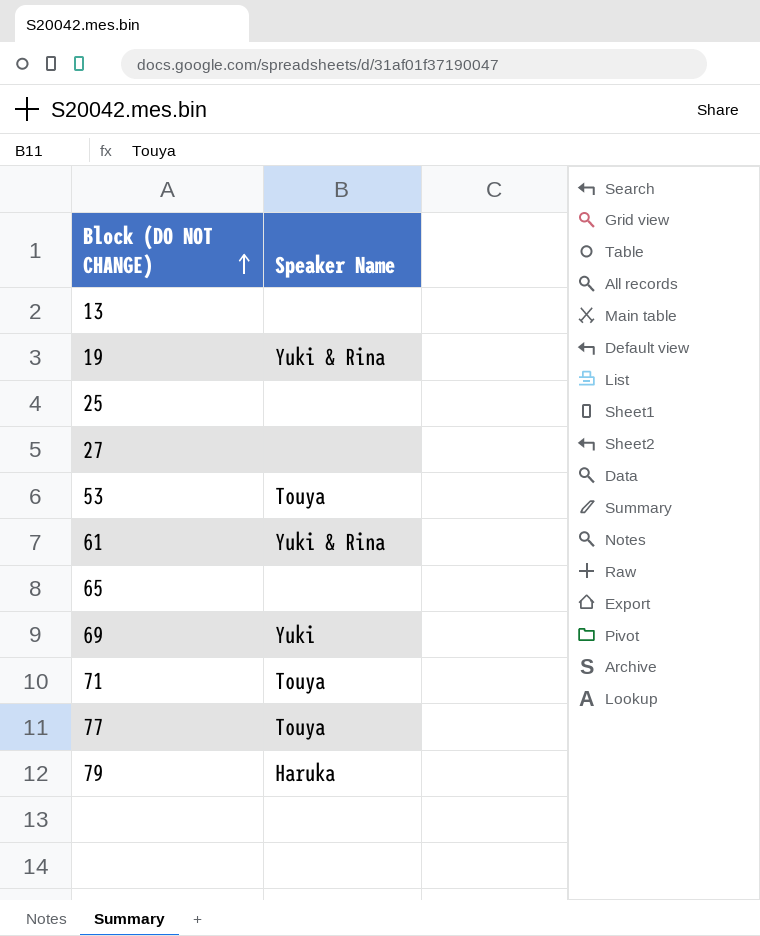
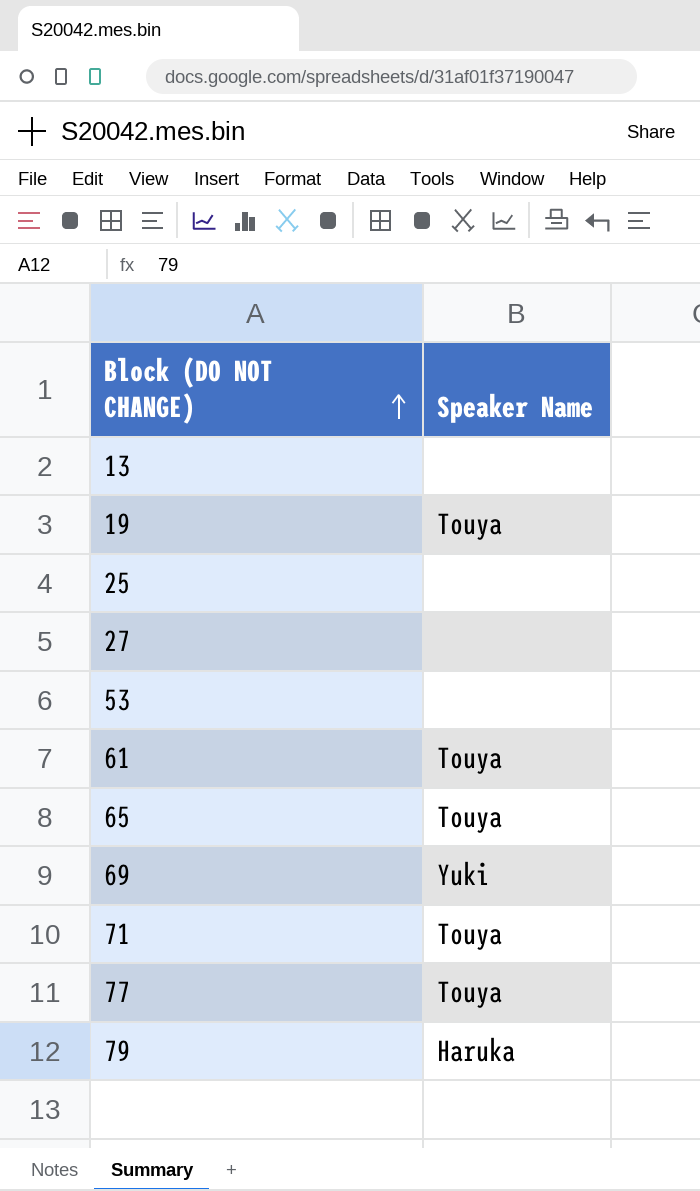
19 | Speaker Name: Yuki & Rina -> Touya
53 | Speaker Name: Touya -> none
61 | Speaker Name: Yuki & Rina -> Touya
65 | Speaker Name: none -> Touya

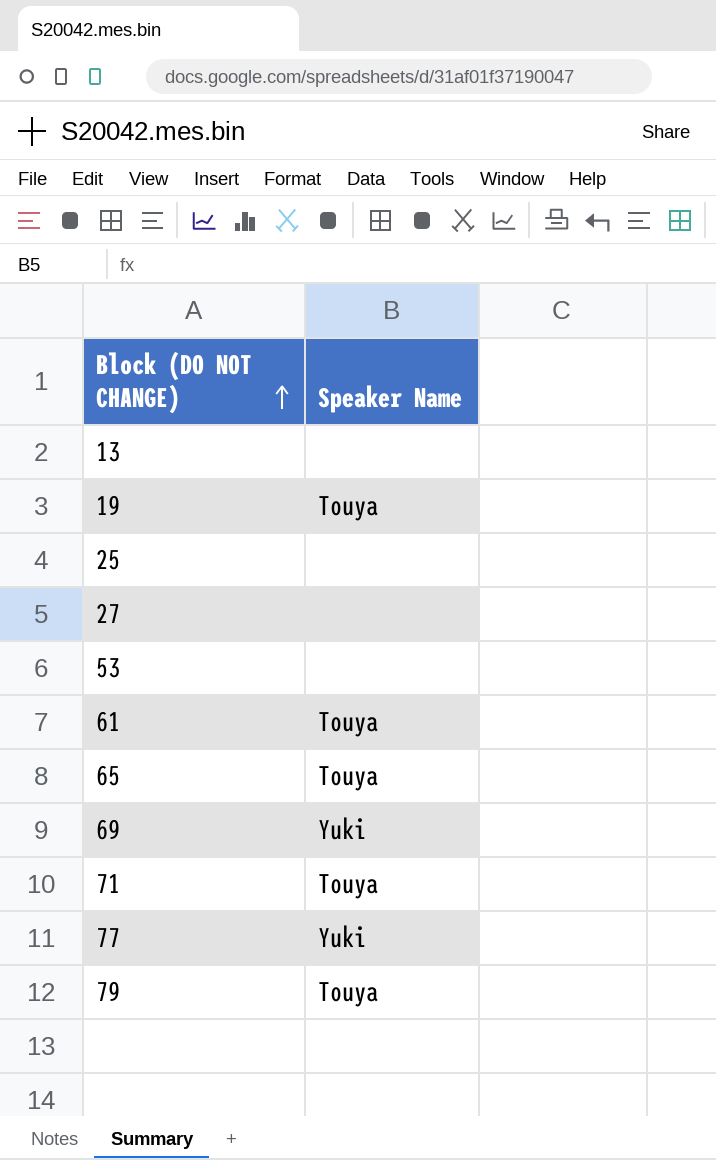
77 | Speaker Name: Touya -> Yuki
79 | Speaker Name: Haruka -> Touya

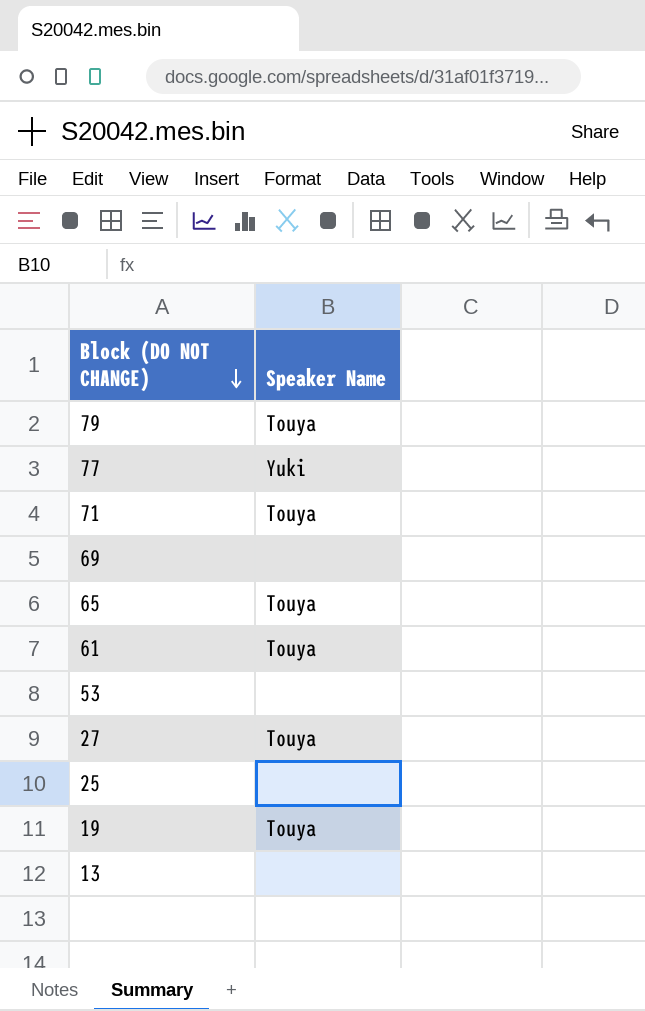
row order: Block (DO NOT CHANGE) ascending -> Block (DO NOT CHANGE) descending
69 | Speaker Name: Yuki -> none
27 | Speaker Name: none -> Touya

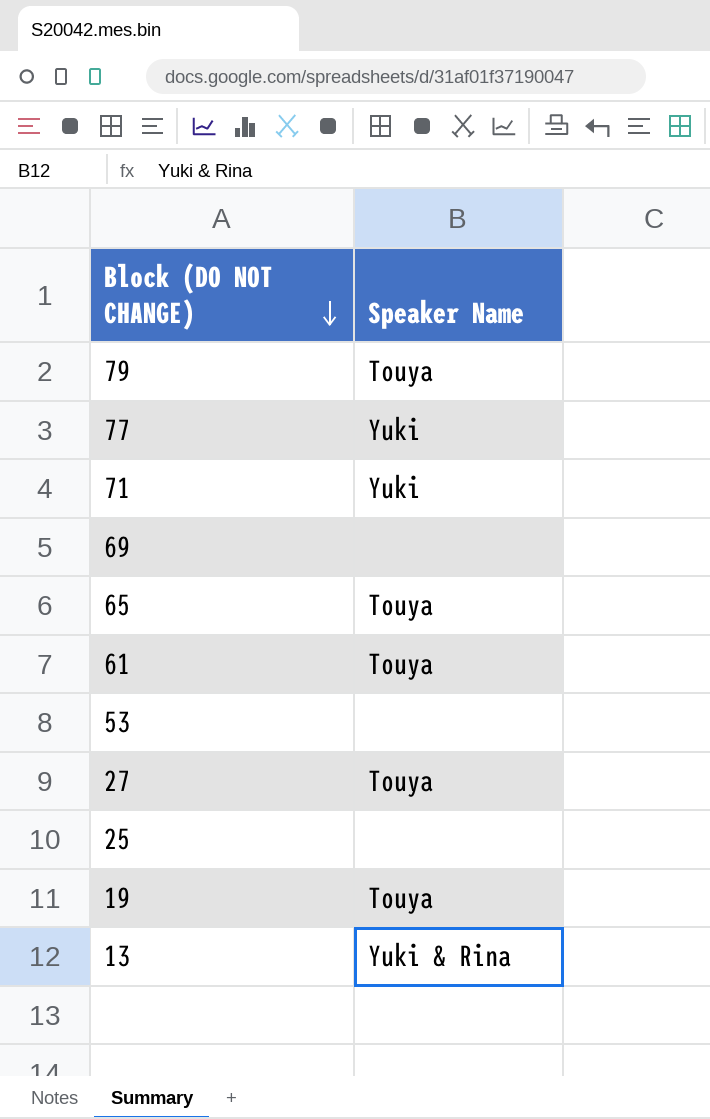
71 | Speaker Name: Touya -> Yuki
13 | Speaker Name: none -> Yuki & Rina

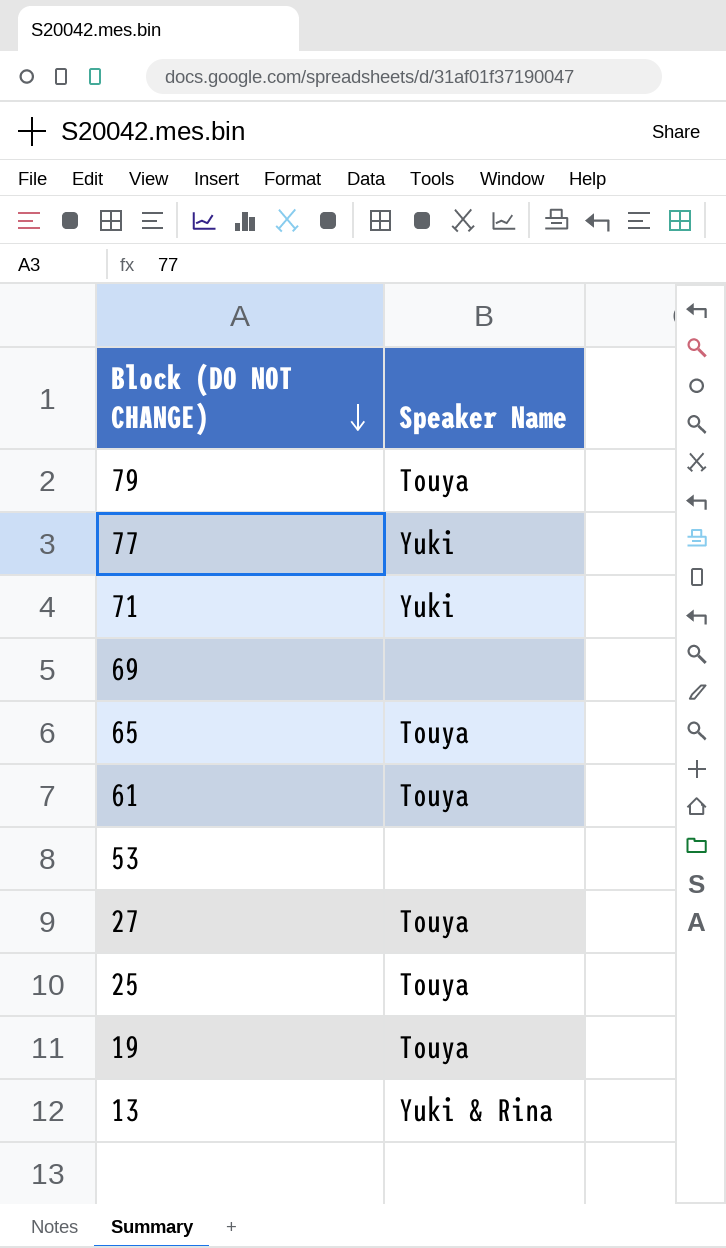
25 | Speaker Name: none -> Touya

